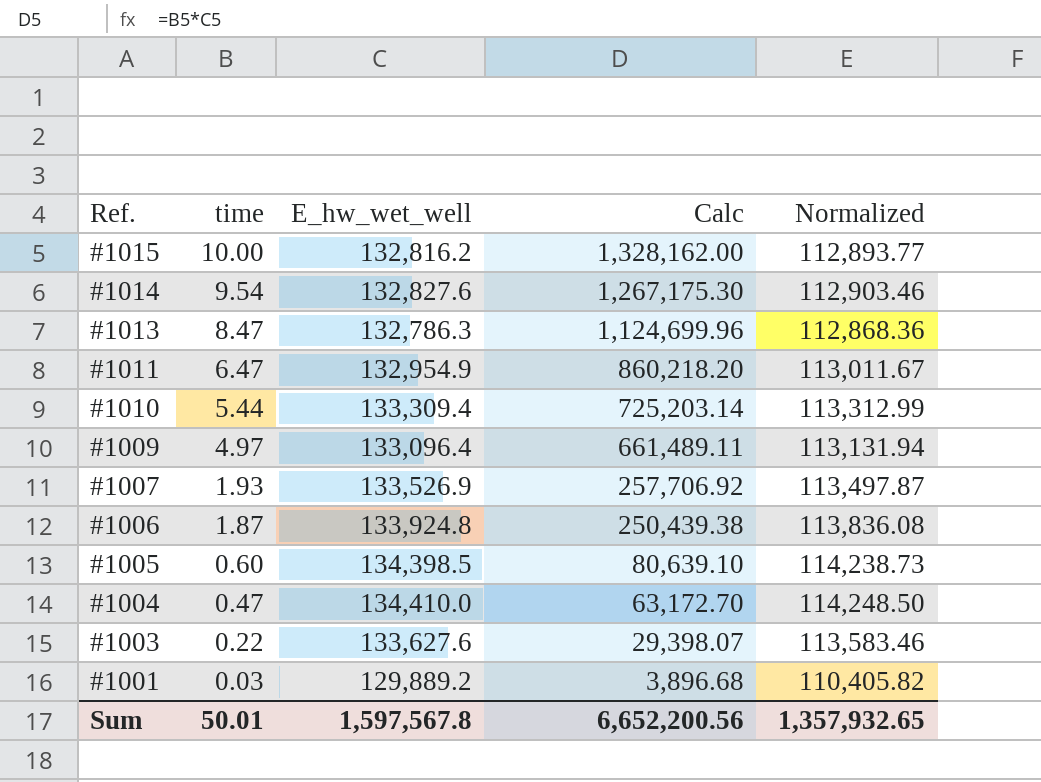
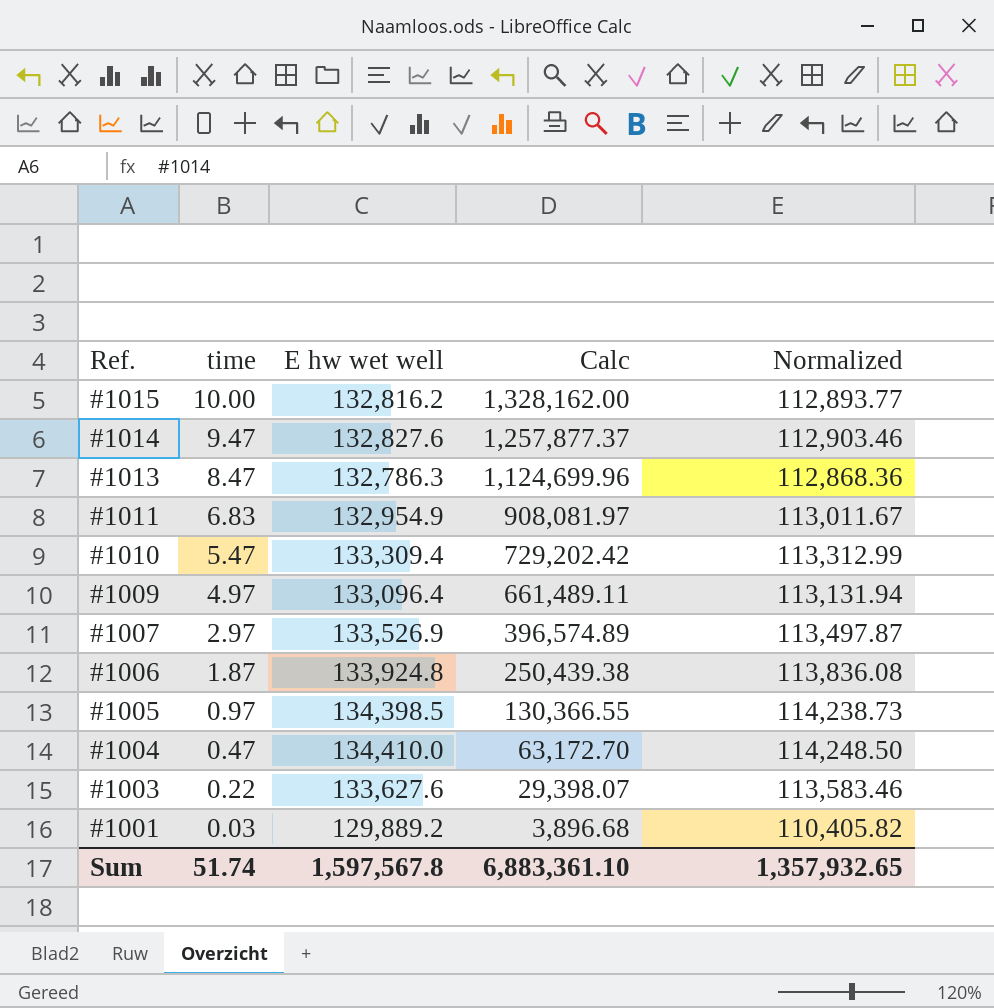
column name: E_hw_wet_well -> E hw wet well
#1014 | time: 9.54 -> 9.47
#1014 | Calc: 1,267,175.30 -> 1,257,877.37
#1011 | time: 6.47 -> 6.83
#1011 | Calc: 860,218.20 -> 908,081.97
#1010 | time: 5.44 -> 5.47
#1010 | Calc: 725,203.14 -> 729,202.42
#1007 | time: 1.93 -> 2.97
#1007 | Calc: 257,706.92 -> 396,574.89
#1005 | time: 0.60 -> 0.97
#1005 | Calc: 80,639.10 -> 130,366.55
Sum | time: 50.01 -> 51.74
Sum | Calc: 6,652,200.56 -> 6,883,361.10

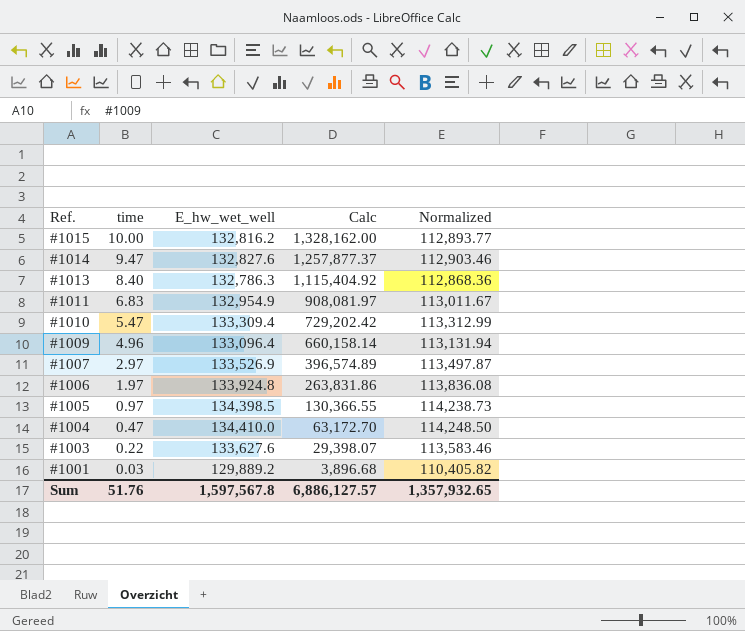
column name: E hw wet well -> E_hw_wet_well
#1013 | time: 8.47 -> 8.40
#1013 | Calc: 1,124,699.96 -> 1,115,404.92
#1009 | time: 4.97 -> 4.96
#1009 | Calc: 661,489.11 -> 660,158.14
#1006 | time: 1.87 -> 1.97
#1006 | Calc: 250,439.38 -> 263,831.86
Sum | time: 51.74 -> 51.76
Sum | Calc: 6,883,361.10 -> 6,886,127.57

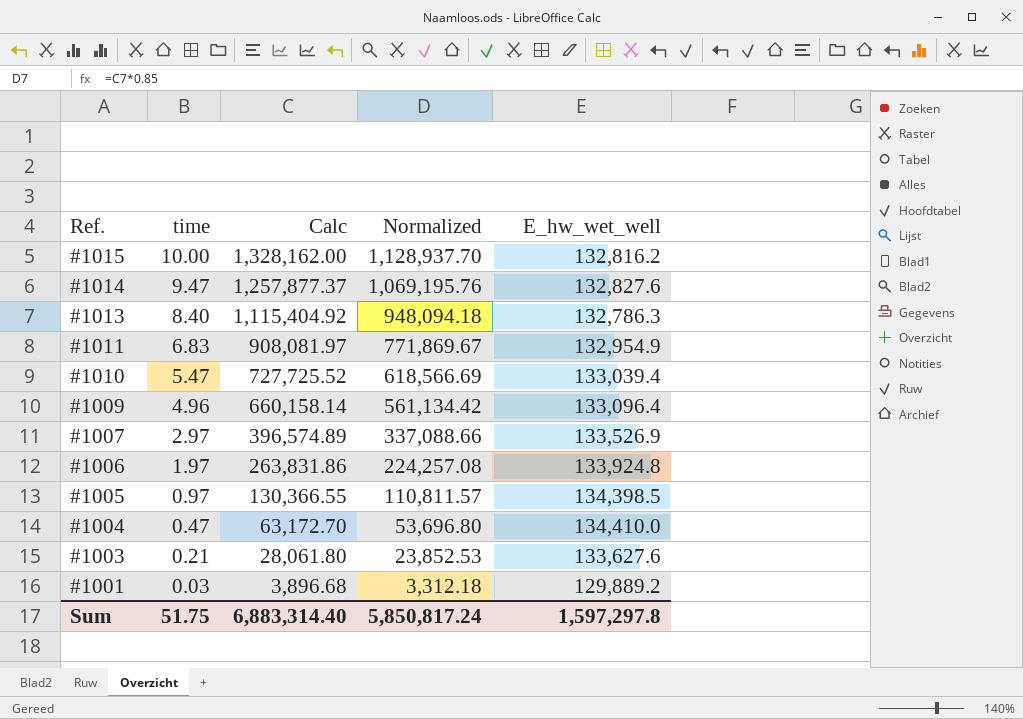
column Normalized | formula: [E_hw_wet_well] * 0.85 -> [Calc] * 0.85
column E_hw_wet_well | position: 3 -> 5
#1010 | Calc: 729,202.42 -> 727,725.52
#1010 | E_hw_wet_well: 133,309.4 -> 133,039.4
#1003 | time: 0.22 -> 0.21
#1003 | Calc: 29,398.07 -> 28,061.80
Sum | time: 51.76 -> 51.75
Sum | Calc: 6,886,127.57 -> 6,883,314.40
Sum | Normalized: 1,357,932.65 -> 5,850,817.24
Sum | E_hw_wet_well: 1,597,567.8 -> 1,597,297.8

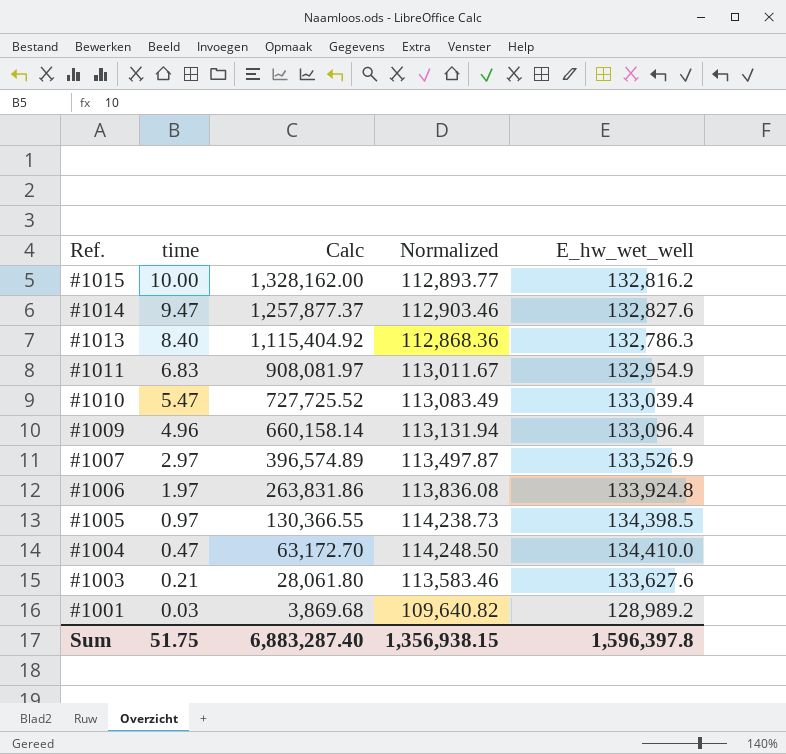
column Normalized | formula: [Calc] * 0.85 -> [E_hw_wet_well] * 0.85
#1001 | Calc: 3,896.68 -> 3,869.68
#1001 | E_hw_wet_well: 129,889.2 -> 128,989.2
Sum | Calc: 6,883,314.40 -> 6,883,287.40
Sum | Normalized: 5,850,817.24 -> 1,356,938.15
Sum | E_hw_wet_well: 1,597,297.8 -> 1,596,397.8

